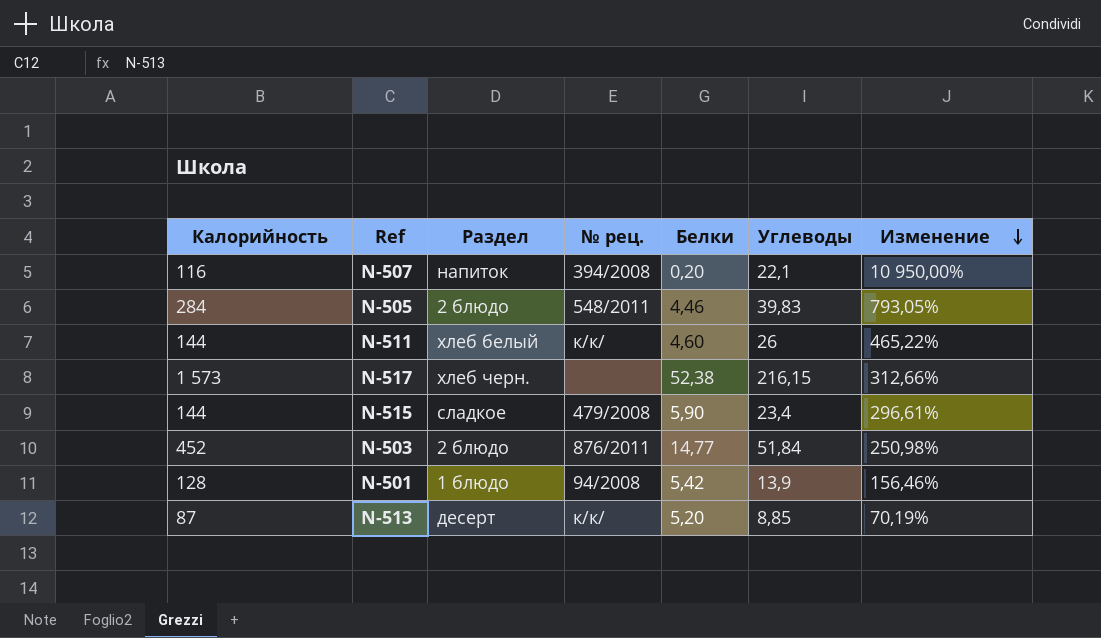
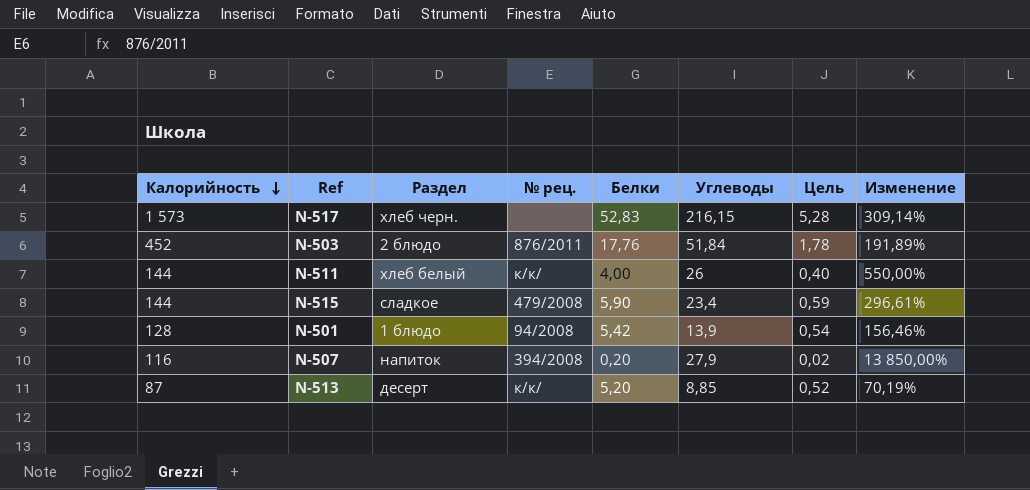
row order: Изменение descending -> Калорийность descending
column Цель | formula: none -> [Белки] * 0,1
row N-505: 284 | 2 блюдо | 548/2011 | 4,46 | 39,83 | 793,05% -> none
N-517 | Белки: 52,38 -> 52,83
N-517 | Изменение: 312,66% -> 309,14%
N-503 | Белки: 14,77 -> 17,76
N-503 | Изменение: 250,98% -> 191,89%
N-511 | Белки: 4,60 -> 4,00
N-511 | Изменение: 465,22% -> 550,00%
N-507 | Углеводы: 22,1 -> 27,9
N-507 | Изменение: 10 950,00% -> 13 850,00%

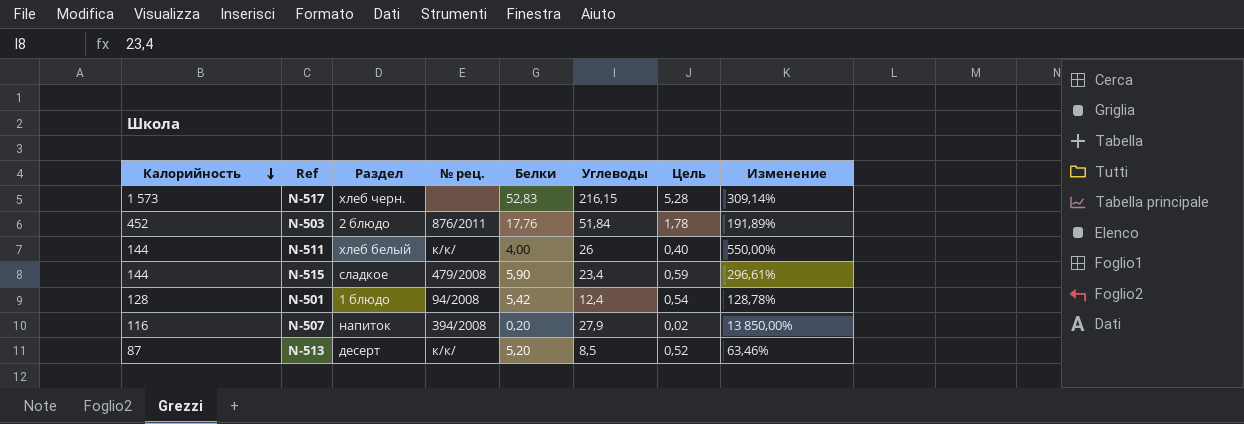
N-501 | Углеводы: 13,9 -> 12,4
N-501 | Изменение: 156,46% -> 128,78%
N-513 | Углеводы: 8,85 -> 8,5
N-513 | Изменение: 70,19% -> 63,46%

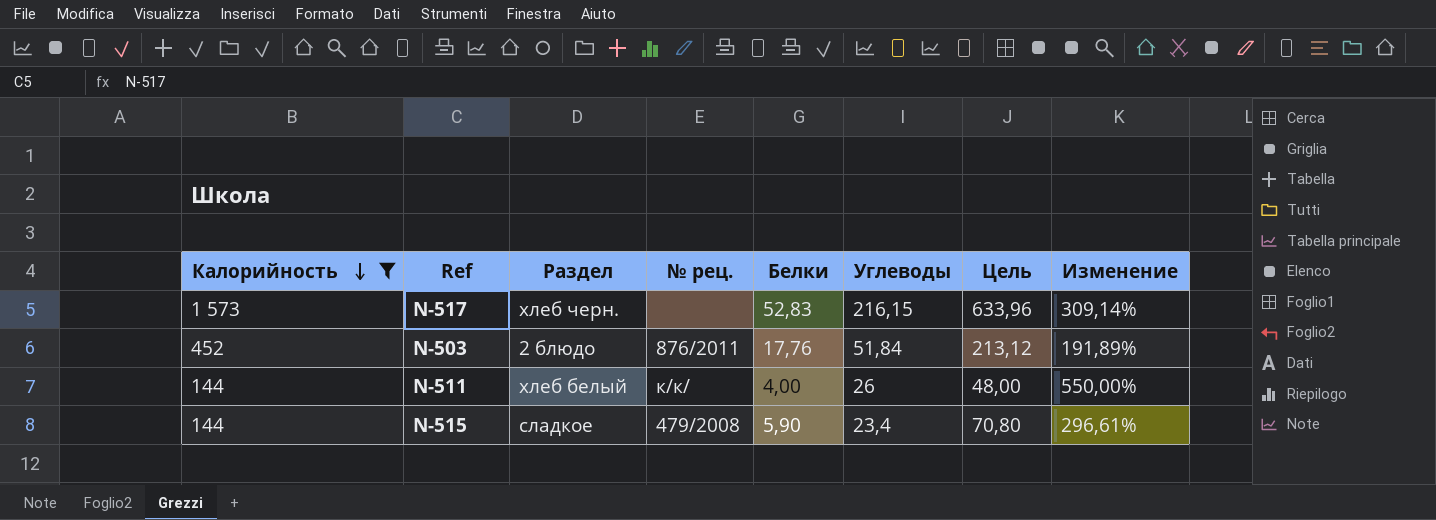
filter: none -> Калорийность >= 144
column Цель | formula: [Белки] * 0,1 -> [Белки] * 12

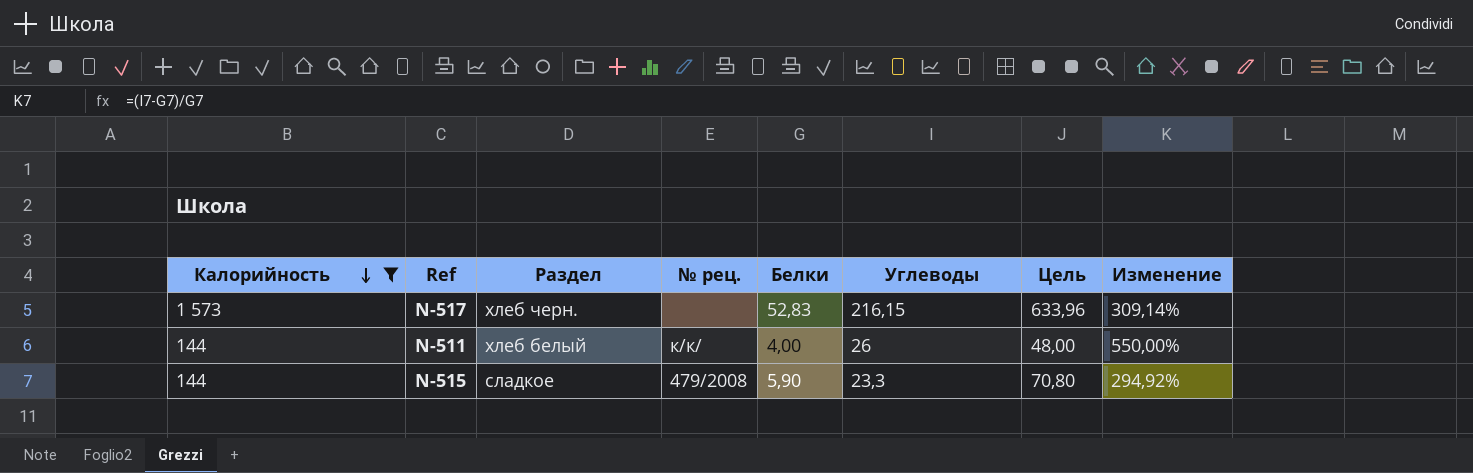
row N-503: 452 | 2 блюдо | 876/2011 | 17,76 | 51,84 | 213,12 | 191,89% -> none
N-515 | Углеводы: 23,4 -> 23,3
N-515 | Изменение: 296,61% -> 294,92%

